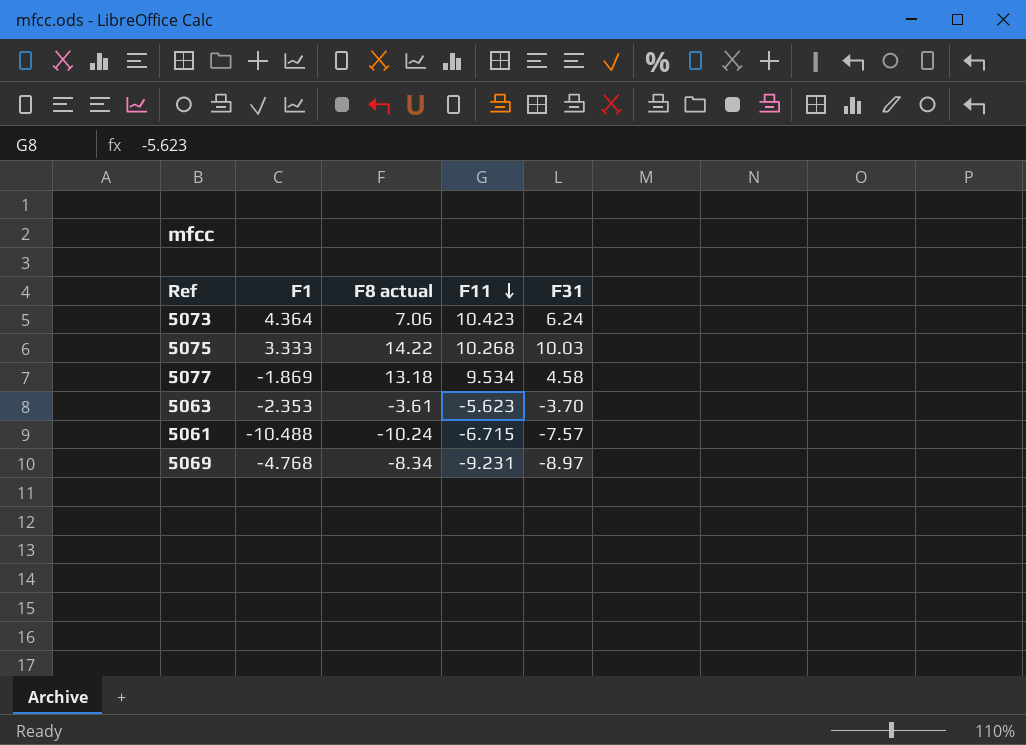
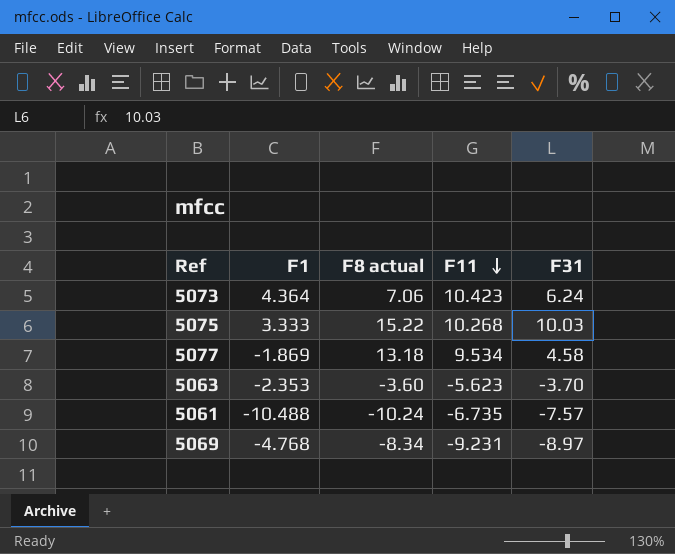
5075 | F8 actual: 14.22 -> 15.22
5063 | F8 actual: -3.61 -> -3.60
5061 | F11: -6.715 -> -6.735

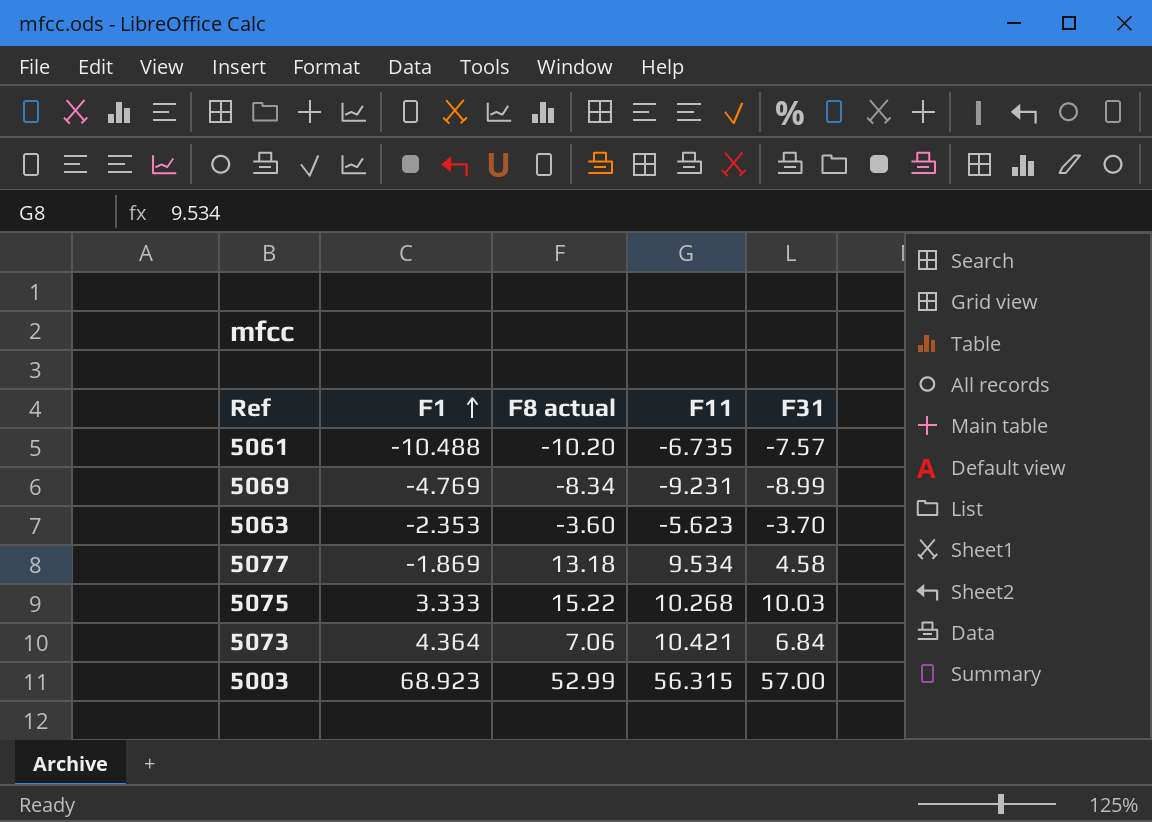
row order: F11 descending -> F1 ascending
5061 | F8 actual: -10.24 -> -10.20
5069 | F1: -4.768 -> -4.769
5069 | F31: -8.97 -> -8.99
5073 | F11: 10.423 -> 10.421
5073 | F31: 6.24 -> 6.84
row 5003: none -> 68.923 | 52.99 | 56.315 | 57.00

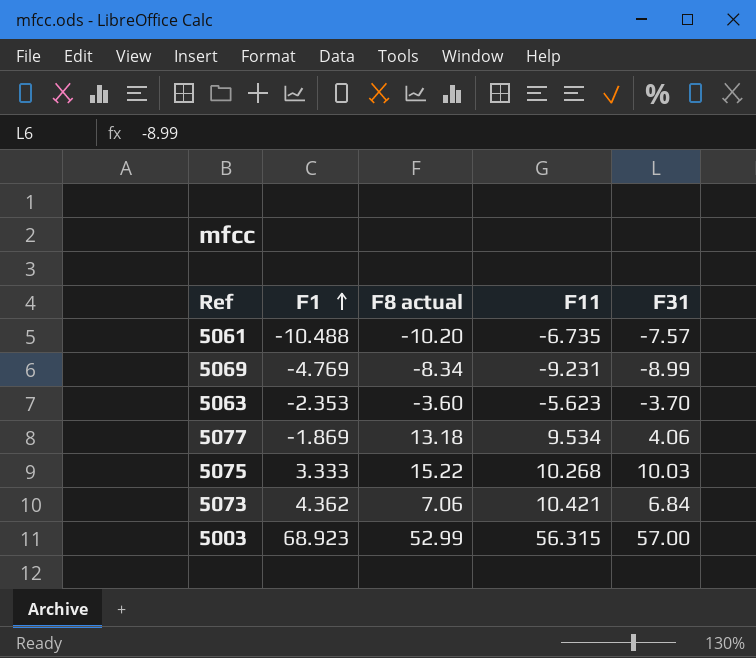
5077 | F31: 4.58 -> 4.06
5073 | F1: 4.364 -> 4.362

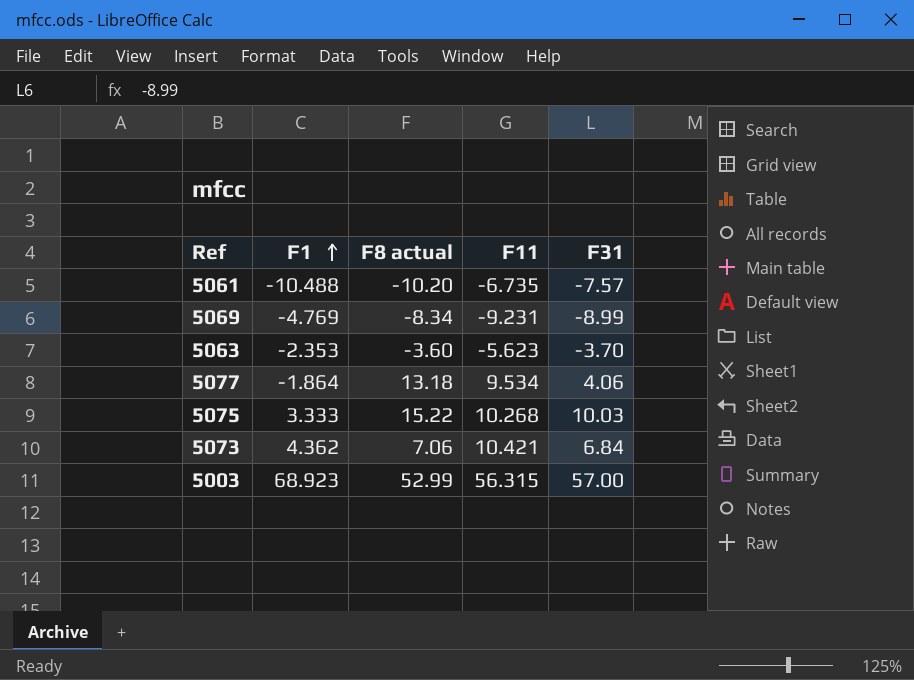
5077 | F1: -1.869 -> -1.864

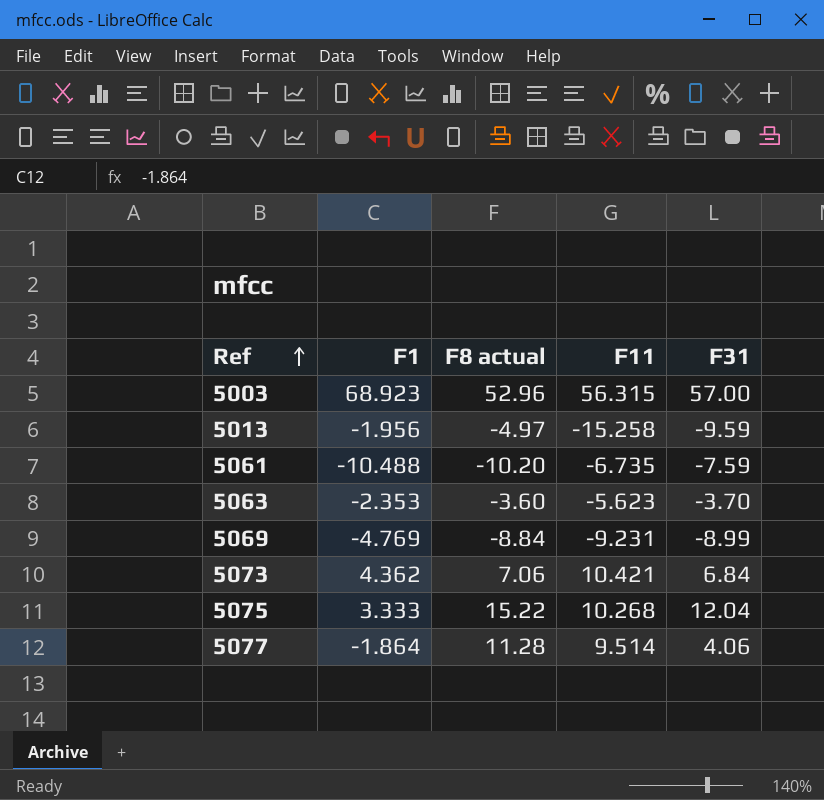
row order: F1 ascending -> Ref ascending
5003 | F8 actual: 52.99 -> 52.96
row 5013: none -> -1.956 | -4.97 | -15.258 | -9.59
5061 | F31: -7.57 -> -7.59
5069 | F8 actual: -8.34 -> -8.84
5075 | F31: 10.03 -> 12.04
5077 | F8 actual: 13.18 -> 11.28
5077 | F11: 9.534 -> 9.514

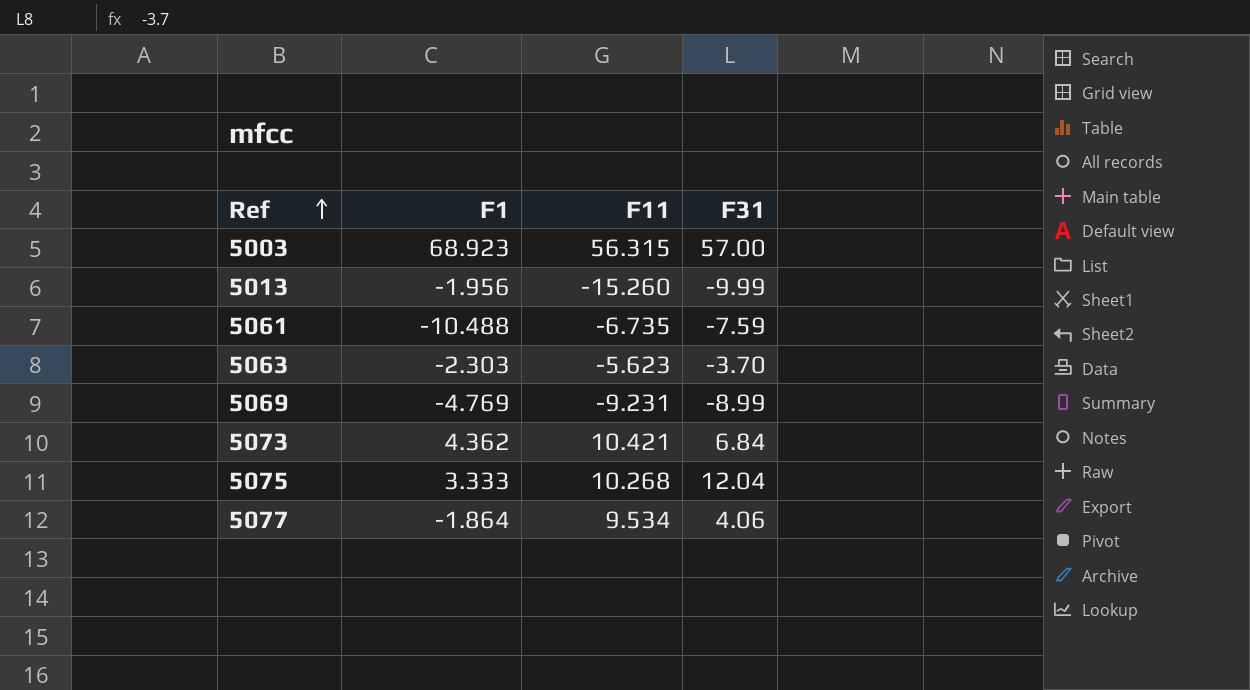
column F8 actual | position: 3 -> none
5013 | F11: -15.258 -> -15.260
5013 | F31: -9.59 -> -9.99
5063 | F1: -2.353 -> -2.303
5077 | F11: 9.514 -> 9.534

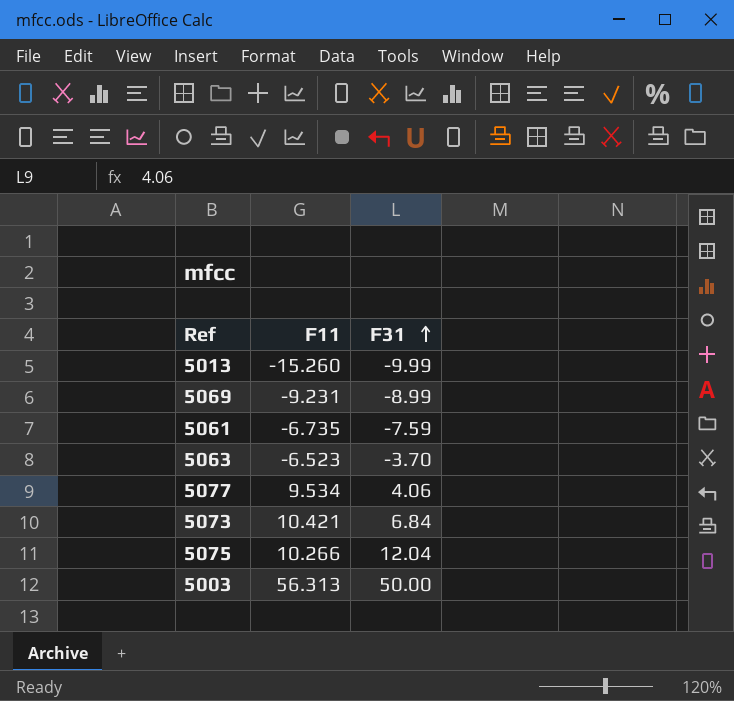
row order: Ref ascending -> F31 ascending
column F1 | position: 2 -> none
5063 | F11: -5.623 -> -6.523
5075 | F11: 10.268 -> 10.266
5003 | F11: 56.315 -> 56.313
5003 | F31: 57.00 -> 50.00

